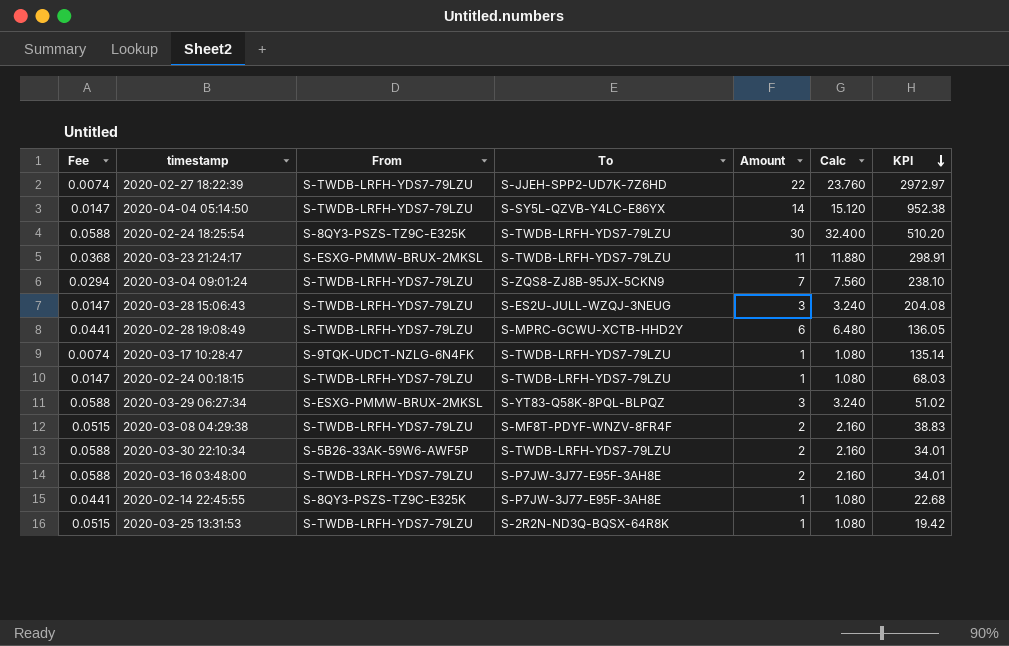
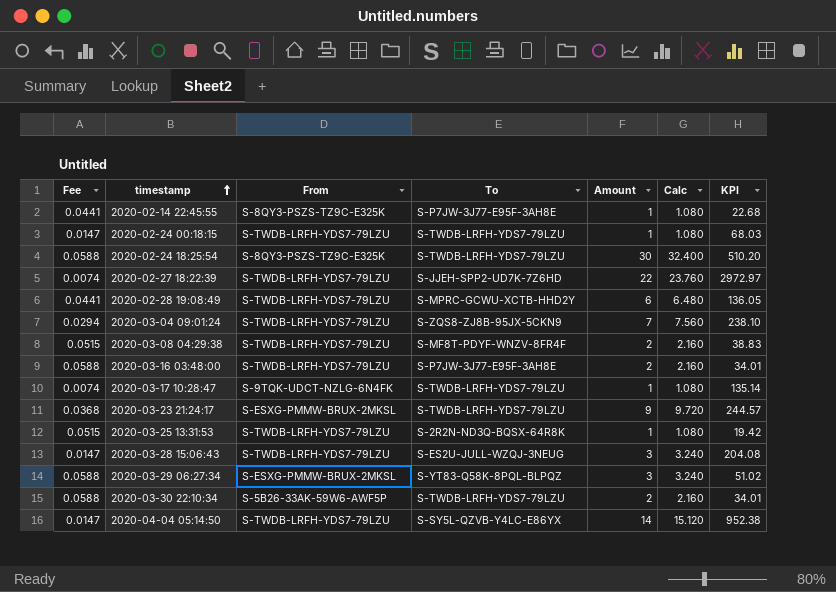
row order: KPI descending -> timestamp ascending
2020-03-23 21:24:17 | Amount: 11 -> 9
2020-03-23 21:24:17 | Calc: 11.880 -> 9.720
2020-03-23 21:24:17 | KPI: 298.91 -> 244.57

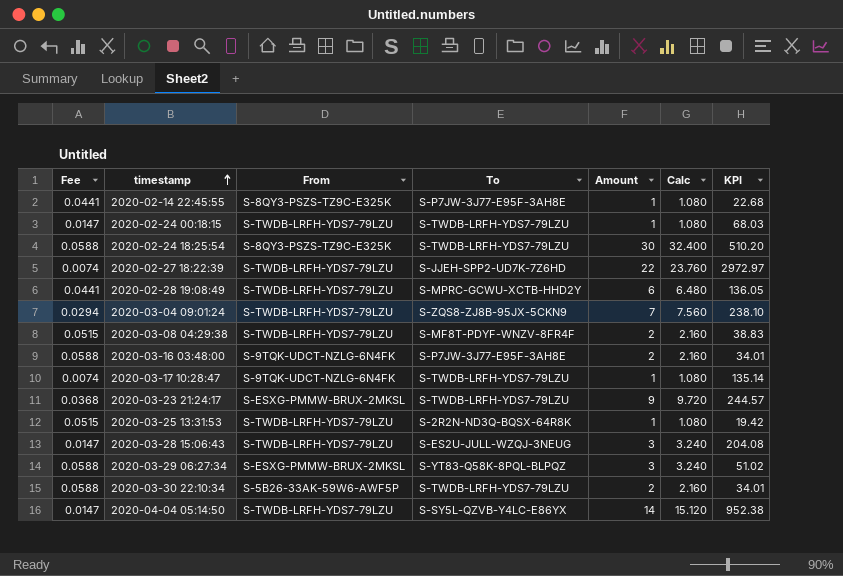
2020-03-16 03:48:00 | From: S-TWDB-LRFH-YDS7-79LZU -> S-9TQK-UDCT-NZLG-6N4FK

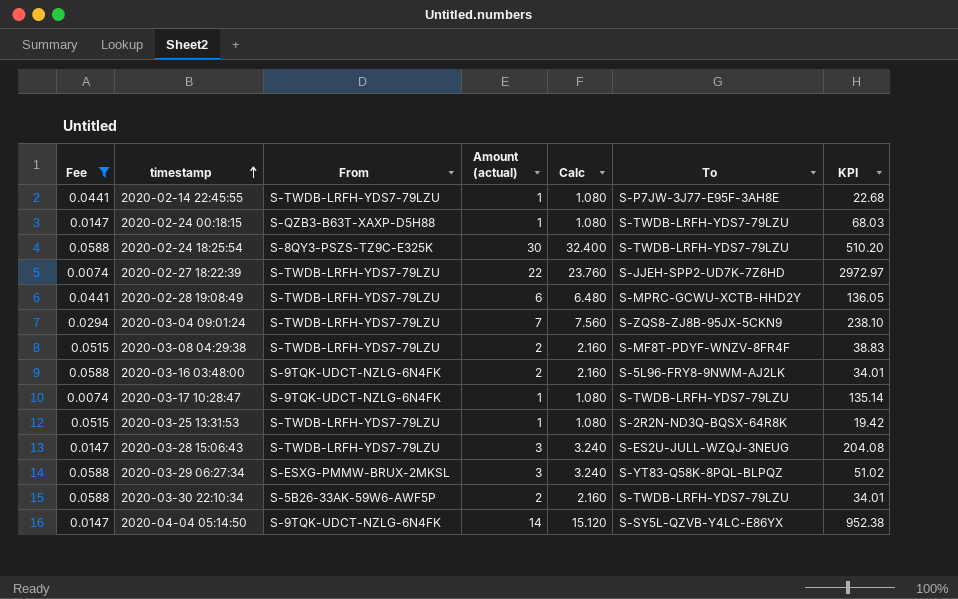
filter: none -> Fee != 0.0368
column name: Amount -> Amount (actual)
column To | position: 4 -> 6
2020-02-14 22:45:55 | From: S-8QY3-PSZS-TZ9C-E325K -> S-TWDB-LRFH-YDS7-79LZU
2020-02-24 00:18:15 | From: S-TWDB-LRFH-YDS7-79LZU -> S-QZB3-B63T-XAXP-D5H88
2020-03-16 03:48:00 | To: S-P7JW-3J77-E95F-3AH8E -> S-5L96-FRY8-9NWM-AJ2LK
2020-04-04 05:14:50 | From: S-TWDB-LRFH-YDS7-79LZU -> S-9TQK-UDCT-NZLG-6N4FK

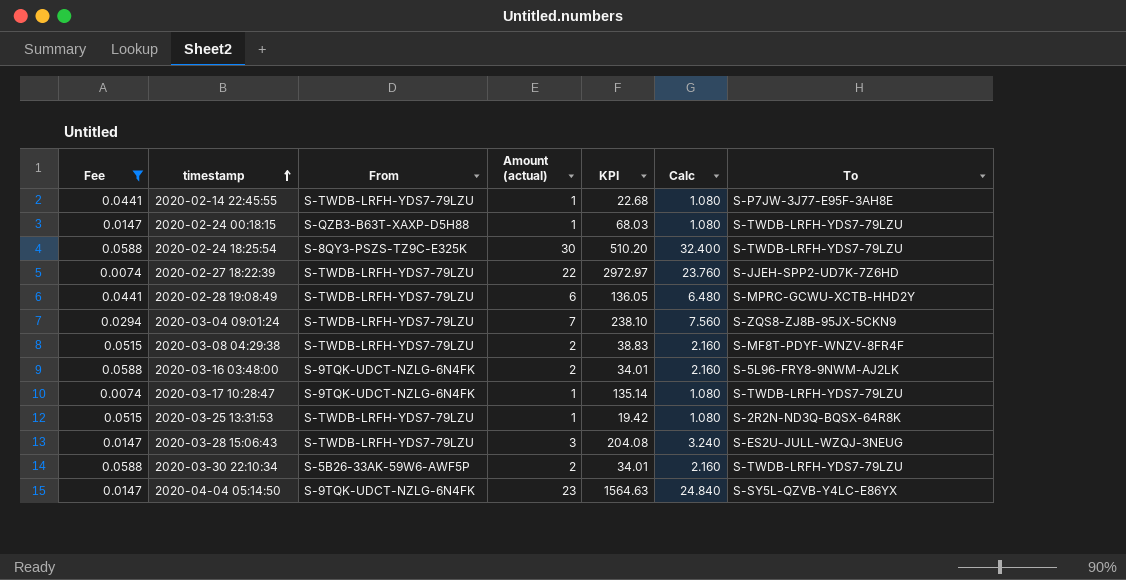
column KPI | position: 7 -> 5
row 2020-03-29 06:27:34: 0.0588 | S-ESXG-PMMW-BRUX-2MKSL | 3 | 3.240 | S-YT83-Q58K-8PQL-BLPQZ | 51.02 -> none
2020-04-04 05:14:50 | Amount (actual): 14 -> 23
2020-04-04 05:14:50 | KPI: 952.38 -> 1564.63
2020-04-04 05:14:50 | Calc: 15.120 -> 24.840

